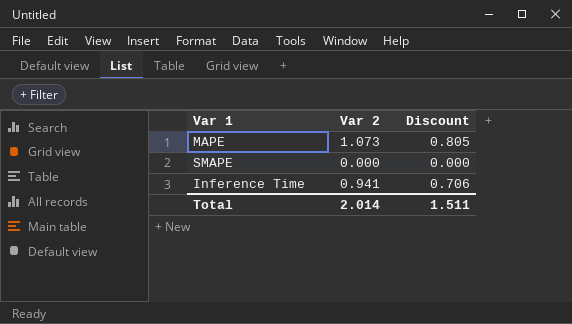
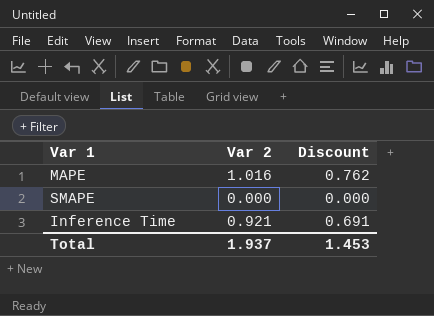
MAPE | Var 2: 1.073 -> 1.016
MAPE | Discount: 0.805 -> 0.762
Inference Time | Var 2: 0.941 -> 0.921
Inference Time | Discount: 0.706 -> 0.691
Total | Var 2: 2.014 -> 1.937
Total | Discount: 1.511 -> 1.453

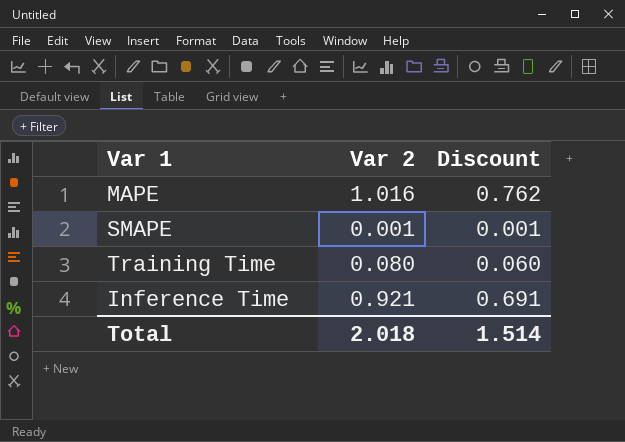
SMAPE | Var 2: 0.000 -> 0.001
SMAPE | Discount: 0.000 -> 0.001
row Training Time: none -> 0.080 | 0.060
Total | Var 2: 1.937 -> 2.018
Total | Discount: 1.453 -> 1.514

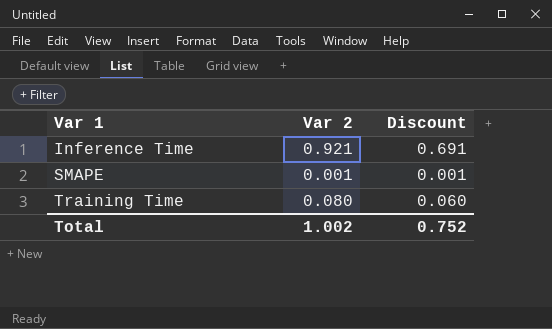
row order: none -> Var 1 ascending
row MAPE: 1.016 | 0.762 -> none
Total | Var 2: 2.018 -> 1.002
Total | Discount: 1.514 -> 0.752

